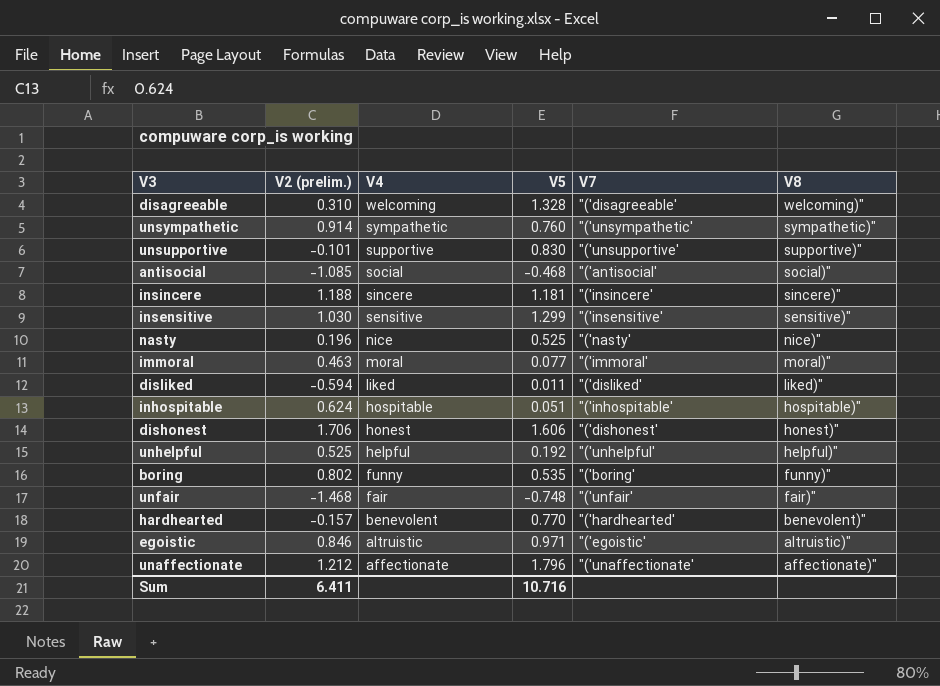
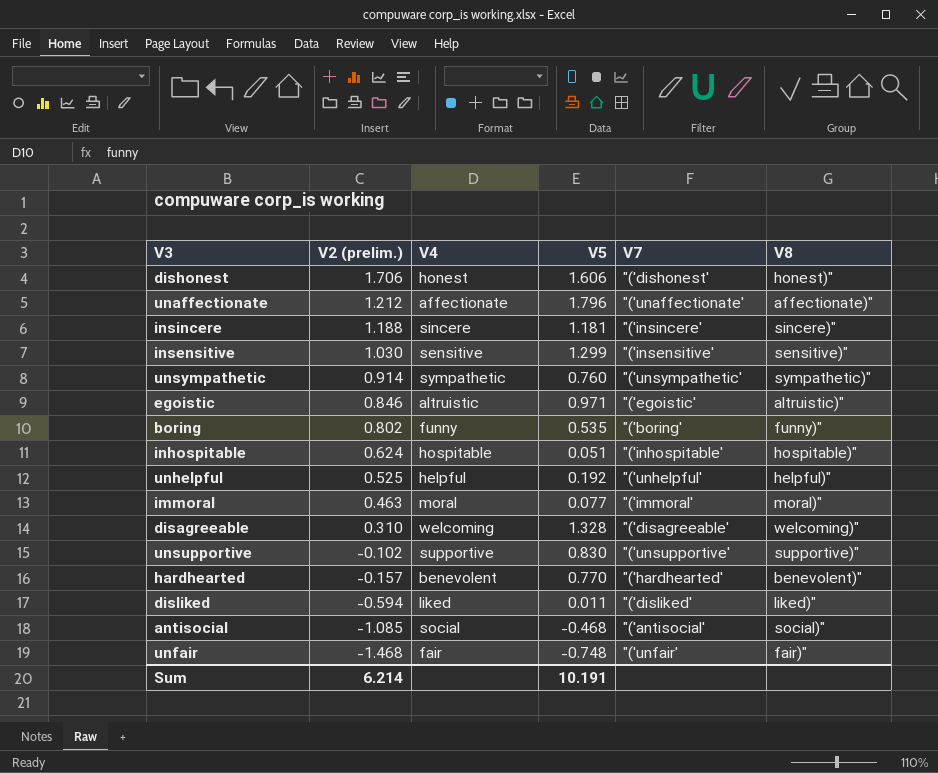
row order: V4 descending -> V2 (prelim.) descending
row nasty: 0.196 | nice | 0.525 | "('nasty' | nice)" -> none
unsupportive | V2 (prelim.): -0.101 -> -0.102
Sum | V2 (prelim.): 6.411 -> 6.214
Sum | V5: 10.716 -> 10.191

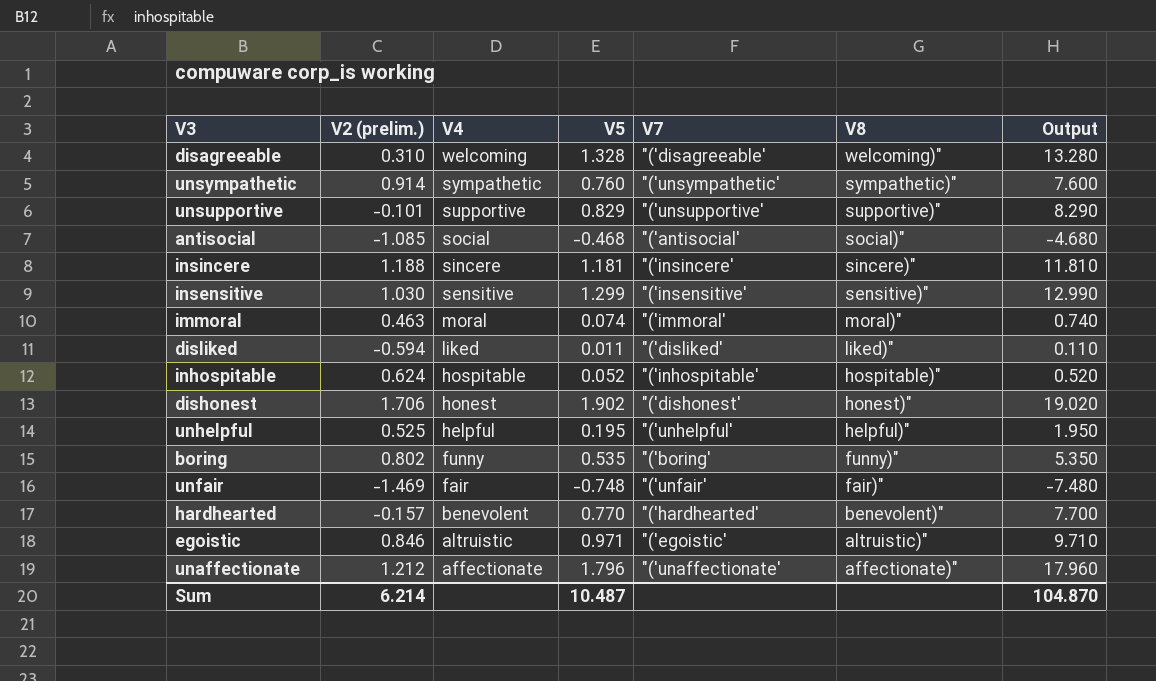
row order: V2 (prelim.) descending -> V4 descending
column Output | formula: none -> [V5] * 10
unsupportive | V2 (prelim.): -0.102 -> -0.101
unsupportive | V5: 0.830 -> 0.829
immoral | V5: 0.077 -> 0.074
inhospitable | V5: 0.051 -> 0.052
dishonest | V5: 1.606 -> 1.902
unhelpful | V5: 0.192 -> 0.195
unfair | V2 (prelim.): -1.468 -> -1.469
Sum | V5: 10.191 -> 10.487

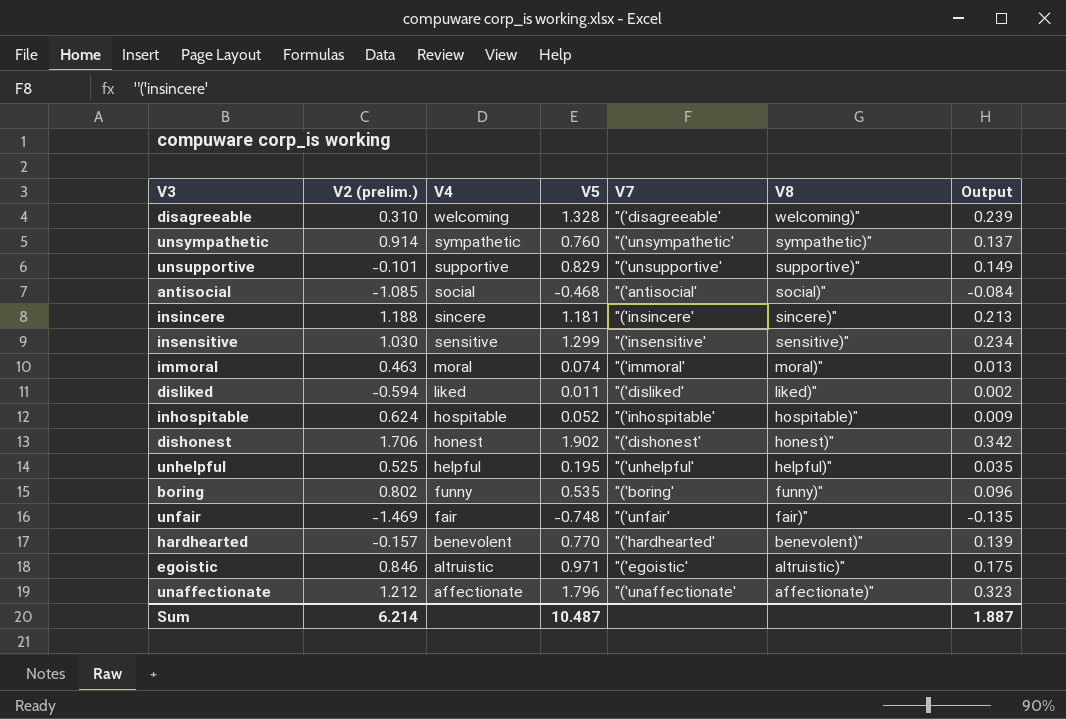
column Output | formula: [V5] * 10 -> [V5] * 0.18
Sum | Output: 104.870 -> 1.887

